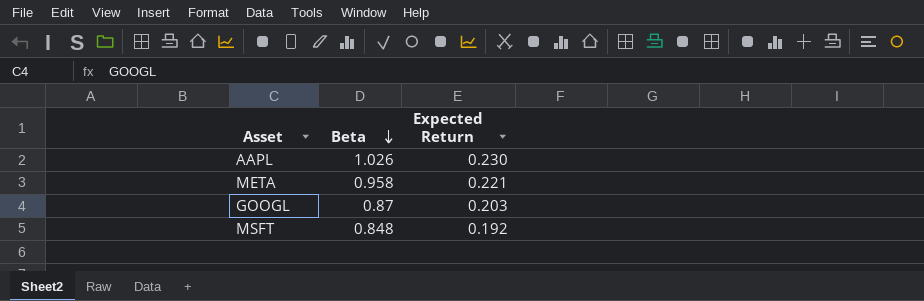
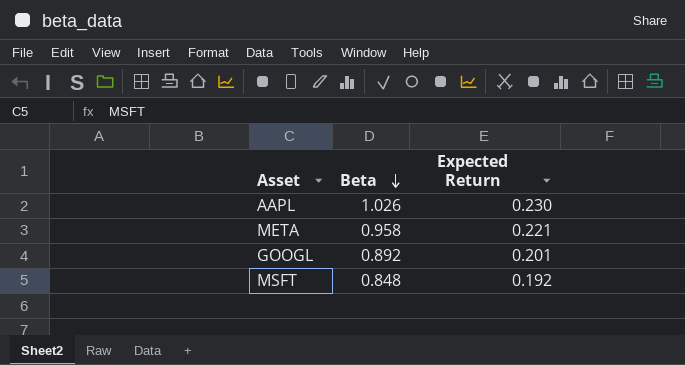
GOOGL | Beta: 0.87 -> 0.892
GOOGL | Expected Return: 0.203 -> 0.201

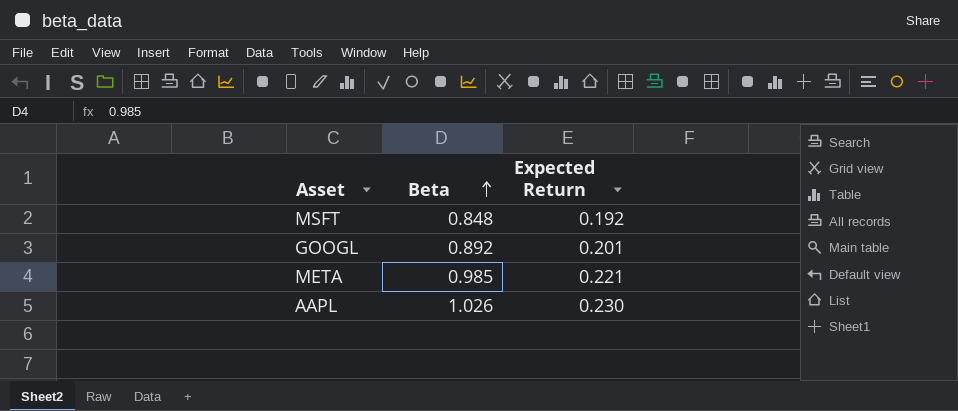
row order: Beta descending -> Beta ascending
META | Beta: 0.958 -> 0.985

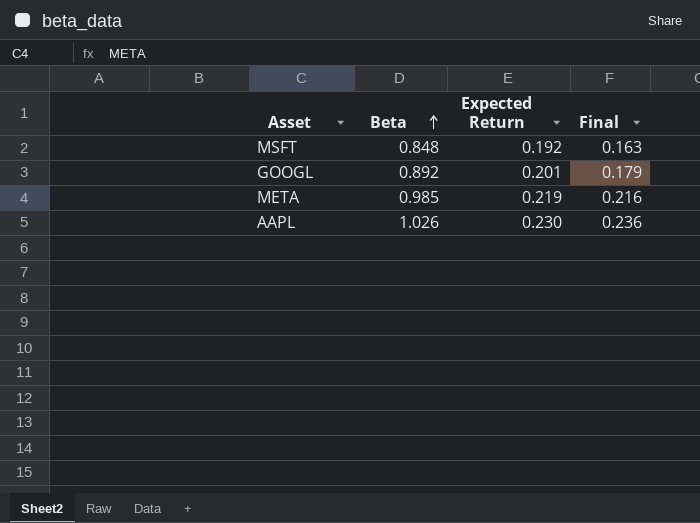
column Final | formula: none -> [Beta] * [Expected Return]
META | Expected Return: 0.221 -> 0.219

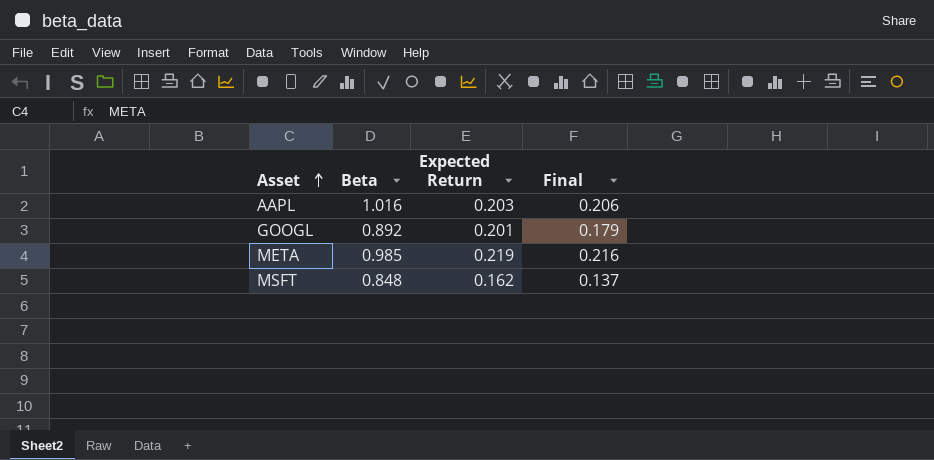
row order: Beta ascending -> Asset ascending
AAPL | Beta: 1.026 -> 1.016
AAPL | Expected Return: 0.230 -> 0.203
AAPL | Final: 0.236 -> 0.206
MSFT | Expected Return: 0.192 -> 0.162
MSFT | Final: 0.163 -> 0.137

